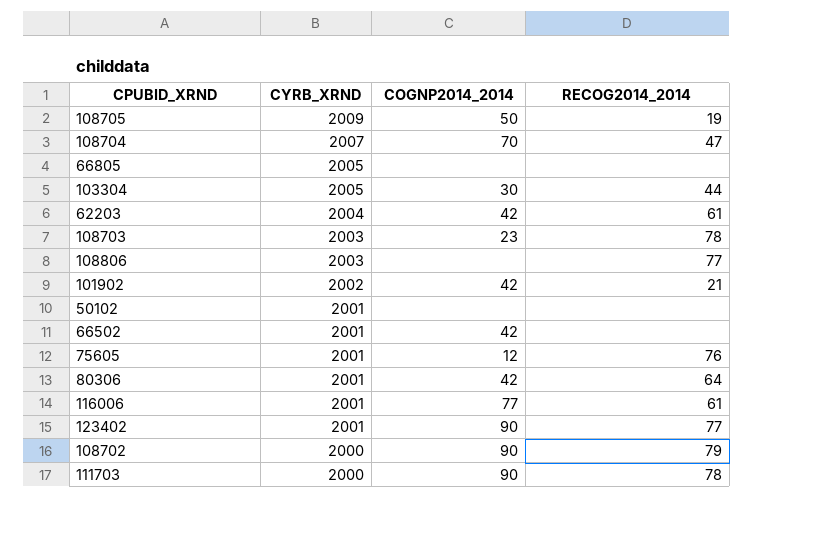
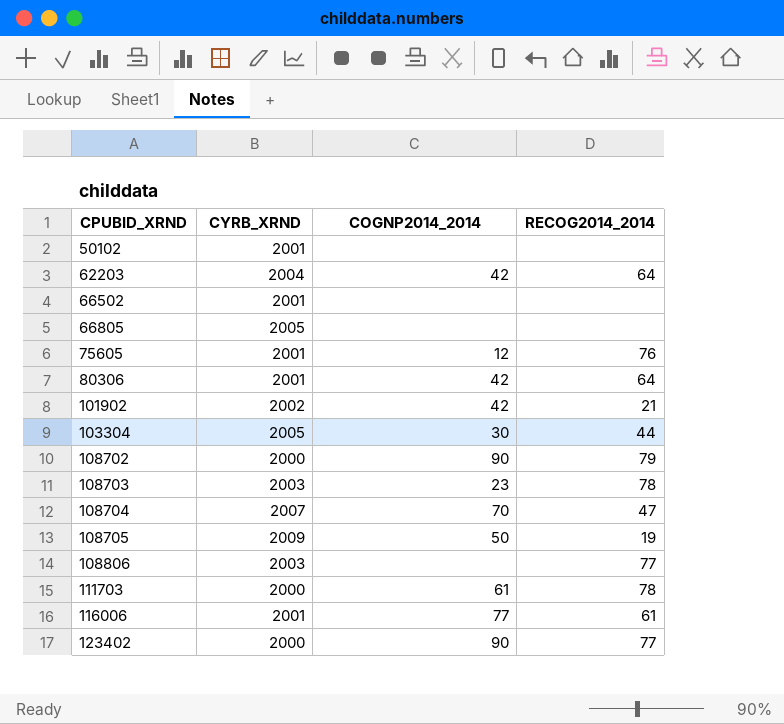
row order: CYRB_XRND descending -> CPUBID_XRND ascending
62203 | RECOG2014_2014: 61 -> 64
66502 | COGNP2014_2014: 42 -> none
111703 | COGNP2014_2014: 90 -> 61
123402 | CYRB_XRND: 2001 -> 2000

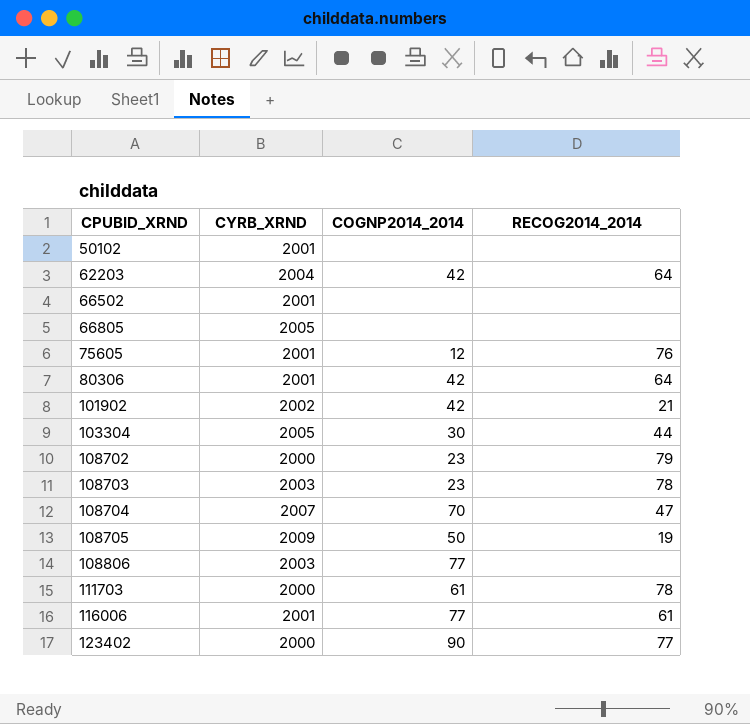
108702 | COGNP2014_2014: 90 -> 23
108806 | COGNP2014_2014: none -> 77
108806 | RECOG2014_2014: 77 -> none

